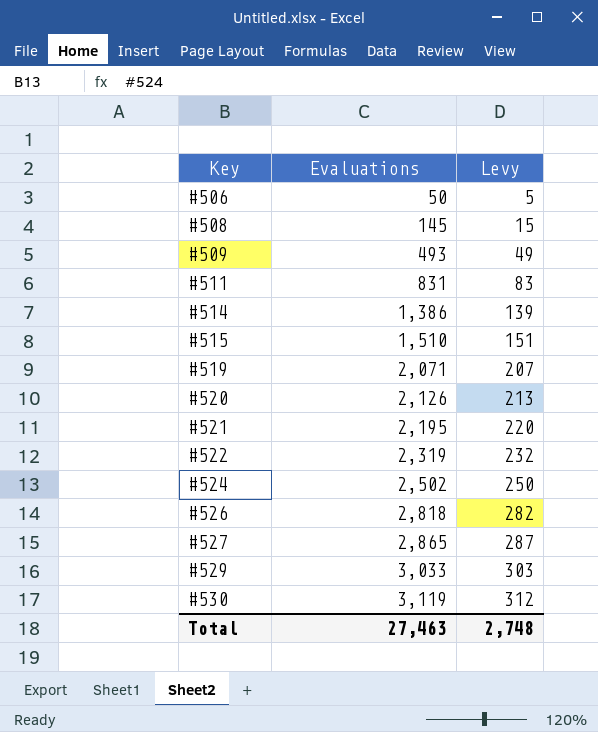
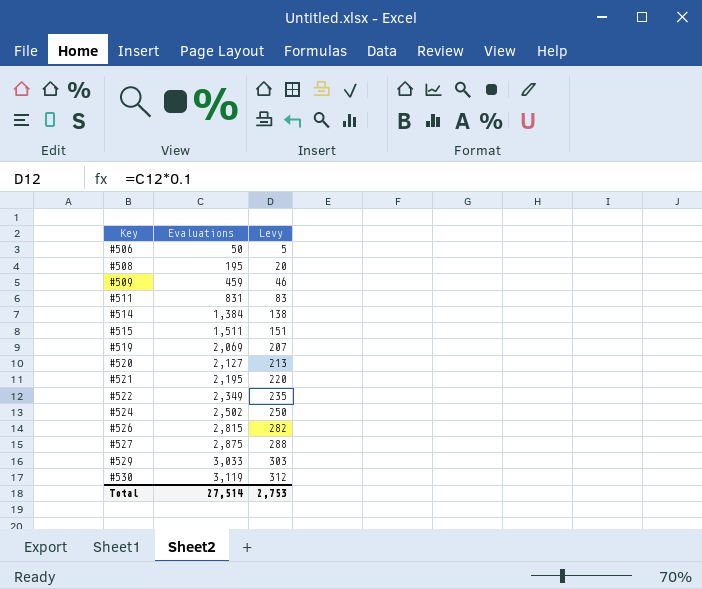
#508 | Evaluations: 145 -> 195
#508 | Levy: 15 -> 20
#509 | Evaluations: 493 -> 459
#509 | Levy: 49 -> 46
#514 | Evaluations: 1,386 -> 1,384
#514 | Levy: 139 -> 138
#515 | Evaluations: 1,510 -> 1,511
#519 | Evaluations: 2,071 -> 2,069
#520 | Evaluations: 2,126 -> 2,127
#522 | Evaluations: 2,319 -> 2,349
#522 | Levy: 232 -> 235
#526 | Evaluations: 2,818 -> 2,815
#527 | Evaluations: 2,865 -> 2,875
#527 | Levy: 287 -> 288
Total | Evaluations: 27,463 -> 27,514
Total | Levy: 2,748 -> 2,753

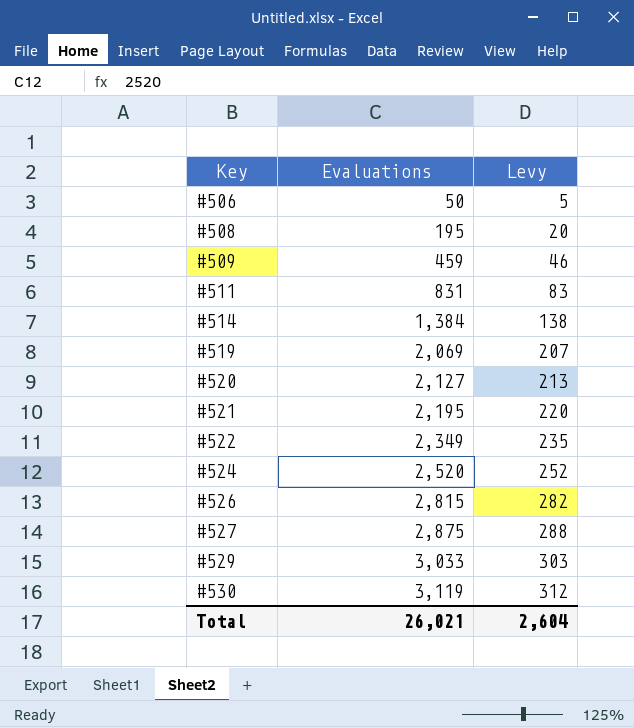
row #515: 1,511 | 151 -> none
#524 | Evaluations: 2,502 -> 2,520
#524 | Levy: 250 -> 252
Total | Evaluations: 27,514 -> 26,021
Total | Levy: 2,753 -> 2,604

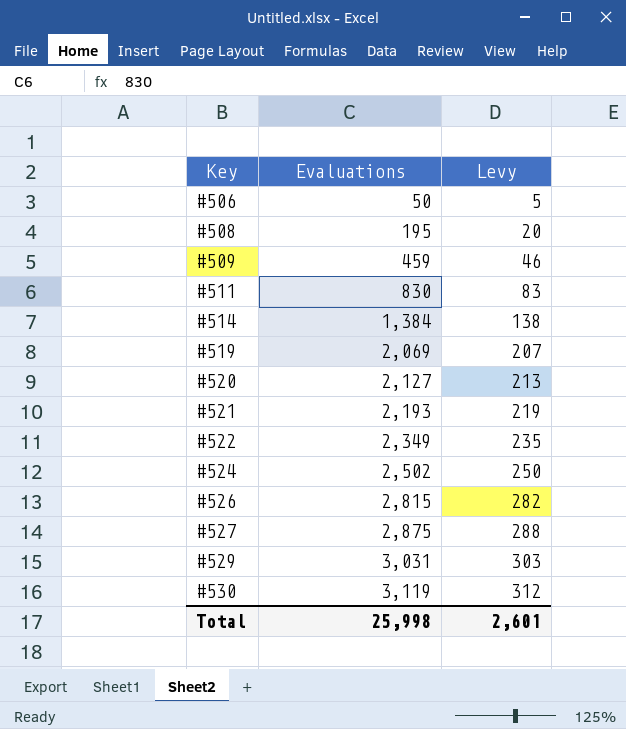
#511 | Evaluations: 831 -> 830
#521 | Evaluations: 2,195 -> 2,193
#521 | Levy: 220 -> 219
#524 | Evaluations: 2,520 -> 2,502
#524 | Levy: 252 -> 250
#529 | Evaluations: 3,033 -> 3,031
Total | Evaluations: 26,021 -> 25,998
Total | Levy: 2,604 -> 2,601

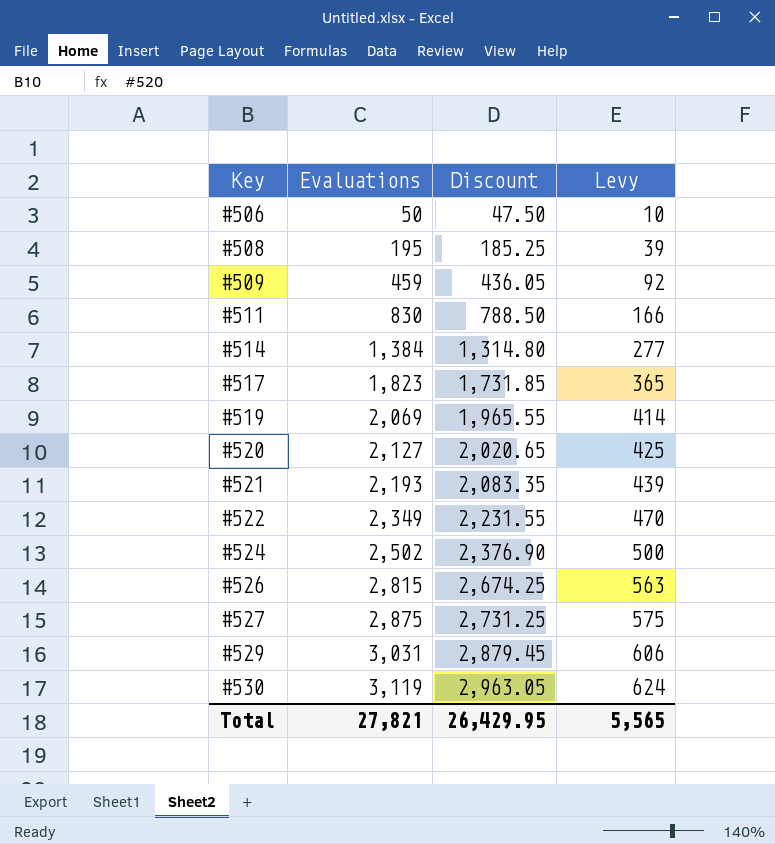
column Discount | formula: none -> [Evaluations] * 0.95
column Levy | formula: [Evaluations] * 0.1 -> [Evaluations] * 0.2
row #517: none -> 1,823 | 1,731.85 | 365
Total | Evaluations: 25,998 -> 27,821
Total | Levy: 2,601 -> 5,565

